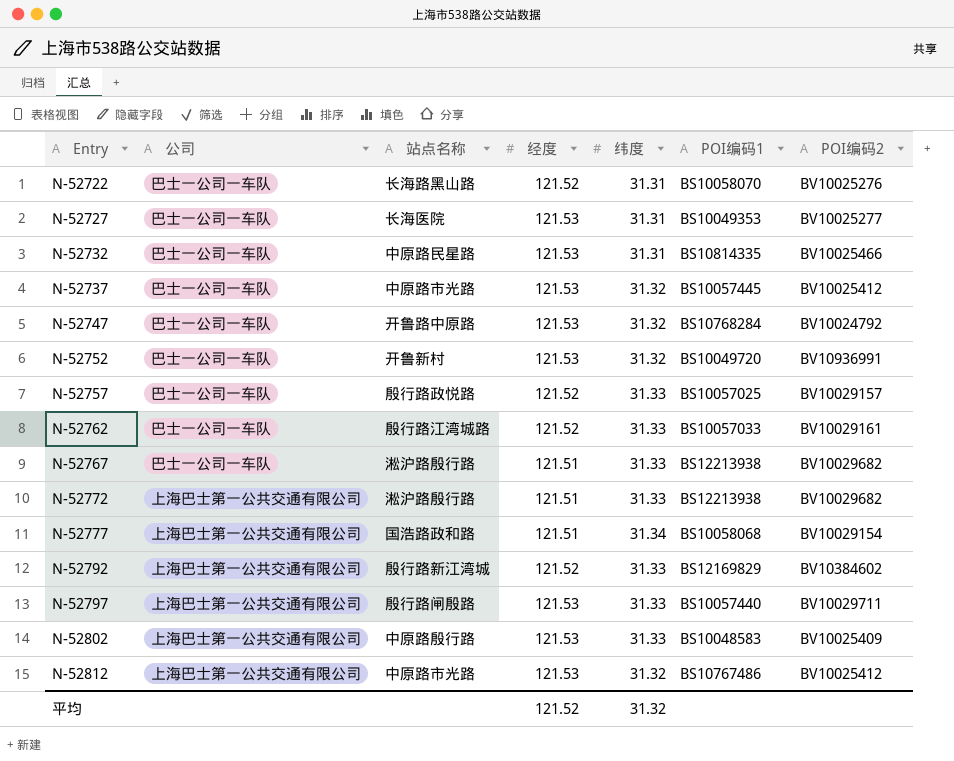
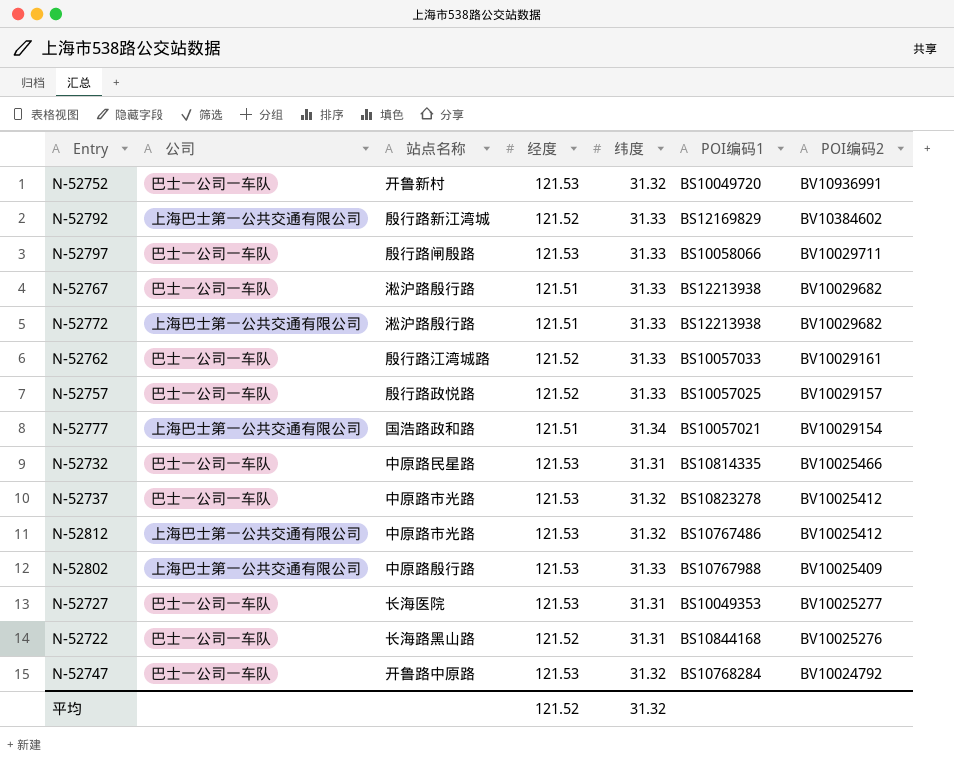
row order: Entry ascending -> POI编码2 descending
N-52797 | 公司: 上海巴士第一公共交通有限公司 -> 巴士一公司一车队
N-52797 | POI编码1: BS10057440 -> BS10058066
N-52777 | POI编码1: BS10058068 -> BS10057021
N-52737 | POI编码1: BS10057445 -> BS10823278
N-52802 | POI编码1: BS10048583 -> BS10767988
N-52722 | POI编码1: BS10058070 -> BS10844168

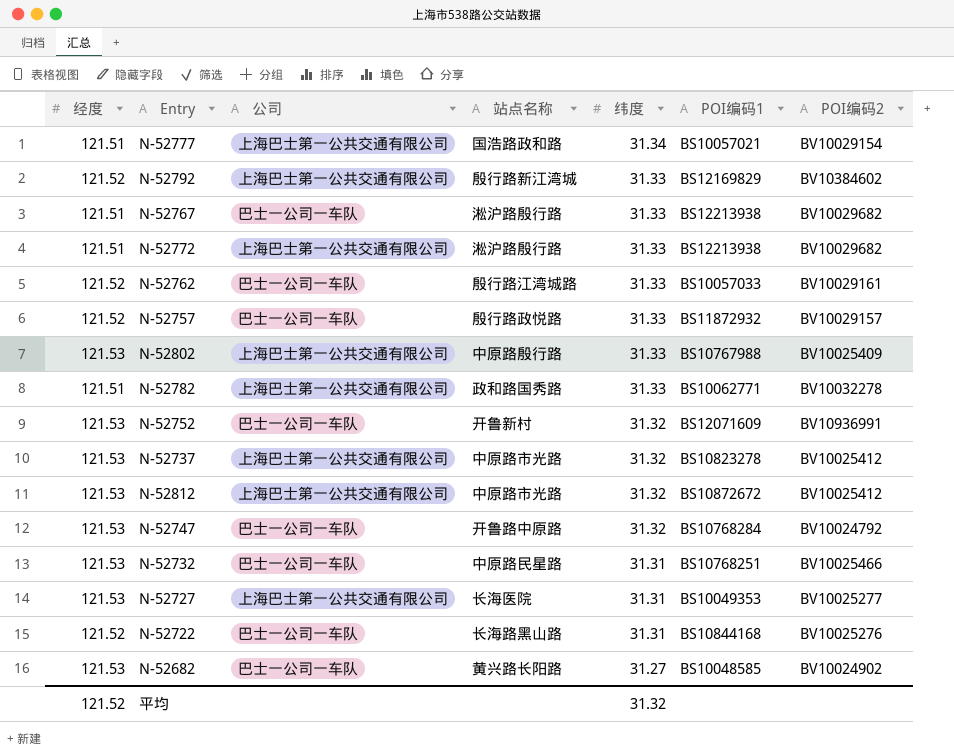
row order: POI编码2 descending -> 纬度 descending
column 经度 | position: 4 -> 1
row N-52797: 巴士一公司一车队 | 殷行路闸殷路 | 121.53 | 31.33 | BS10058066 | BV10029711 -> none
N-52757 | POI编码1: BS10057025 -> BS11872932
row N-52782: none -> 121.51 | 上海巴士第一公共交通有限公司 | 政和路国秀路 | 31.33 | BS10062771 | BV10032278
N-52752 | POI编码1: BS10049720 -> BS12071609
N-52737 | 公司: 巴士一公司一车队 -> 上海巴士第一公共交通有限公司
N-52812 | POI编码1: BS10767486 -> BS10872672
N-52732 | POI编码1: BS10814335 -> BS10768251
N-52727 | 公司: 巴士一公司一车队 -> 上海巴士第一公共交通有限公司
row N-52682: none -> 121.53 | 巴士一公司一车队 | 黄兴路长阳路 | 31.27 | BS10048585 | BV10024902

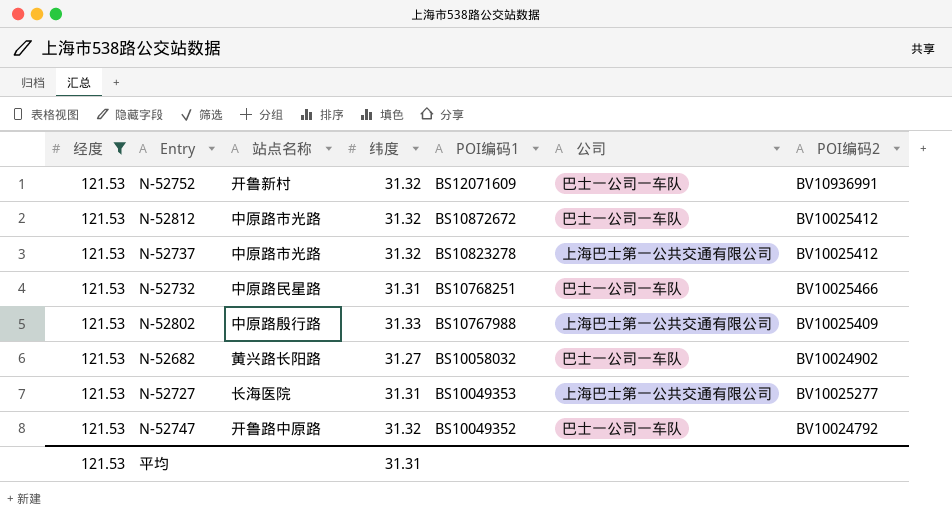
filter: none -> 经度 = 121.53
row order: 纬度 descending -> POI编码1 descending
column 公司 | position: 3 -> 6
N-52812 | 公司: 上海巴士第一公共交通有限公司 -> 巴士一公司一车队
N-52682 | POI编码1: BS10048585 -> BS10058032
N-52747 | POI编码1: BS10768284 -> BS10049352
平均 | 经度: 121.52 -> 121.53
平均 | 纬度: 31.32 -> 31.31

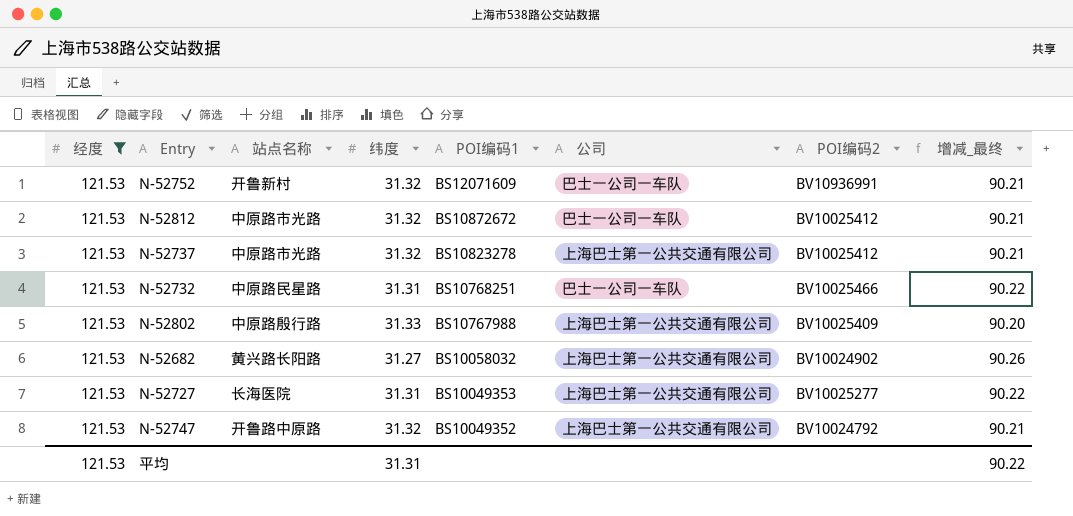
column 增减_最终 | formula: none -> [经度] - [纬度]
N-52682 | 公司: 巴士一公司一车队 -> 上海巴士第一公共交通有限公司
N-52747 | 公司: 巴士一公司一车队 -> 上海巴士第一公共交通有限公司

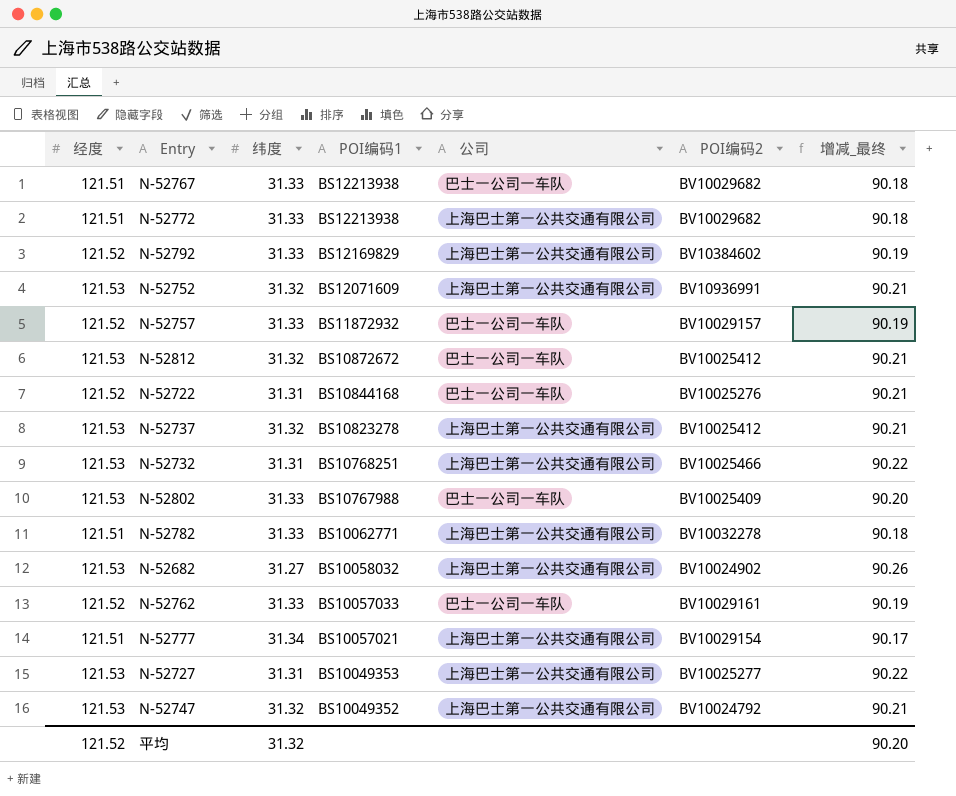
filter: 经度 = 121.53 -> none
column 站点名称 | position: 3 -> none
N-52752 | 公司: 巴士一公司一车队 -> 上海巴士第一公共交通有限公司
N-52732 | 公司: 巴士一公司一车队 -> 上海巴士第一公共交通有限公司
N-52802 | 公司: 上海巴士第一公共交通有限公司 -> 巴士一公司一车队
平均 | 经度: 121.53 -> 121.52
平均 | 纬度: 31.31 -> 31.32
平均 | 增减_最终: 90.22 -> 90.20

